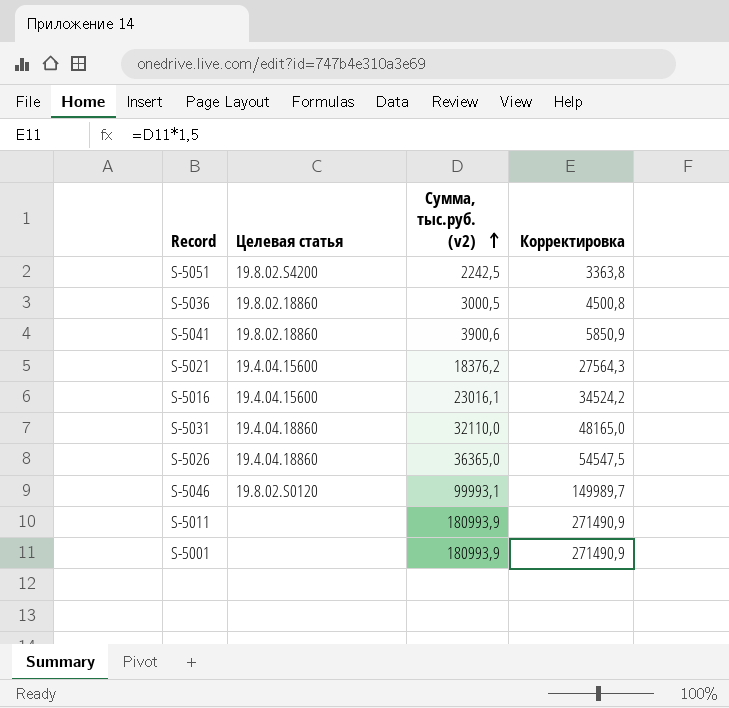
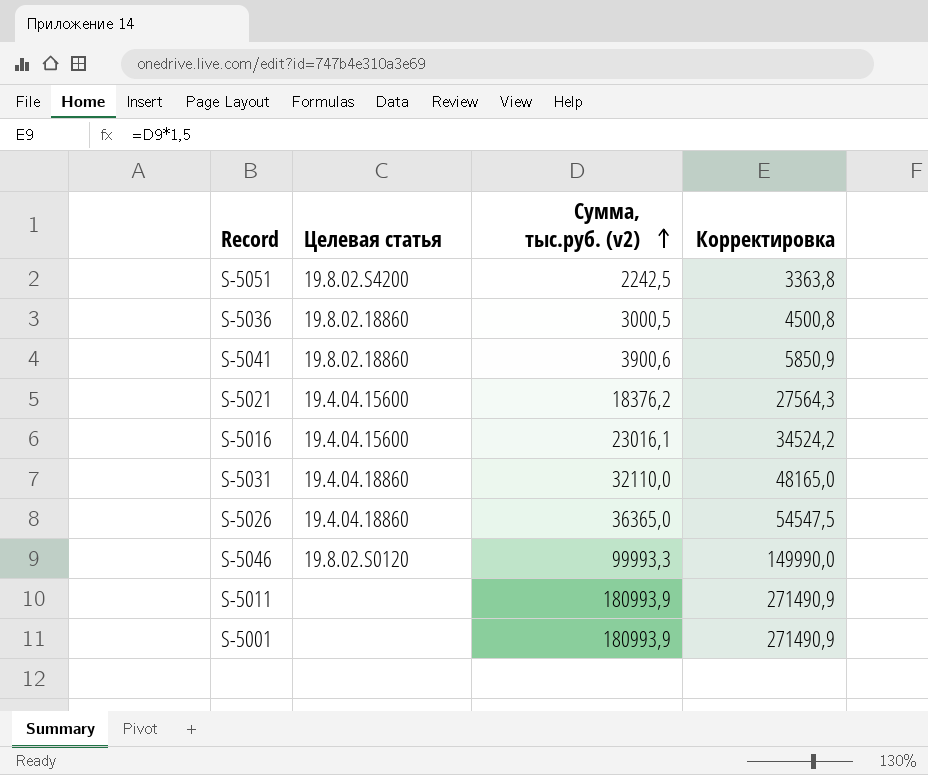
S-5046 | Сумма, тыс.руб. (v2): 99993,1 -> 99993,3
S-5046 | Корректировка: 149989,7 -> 149990,0

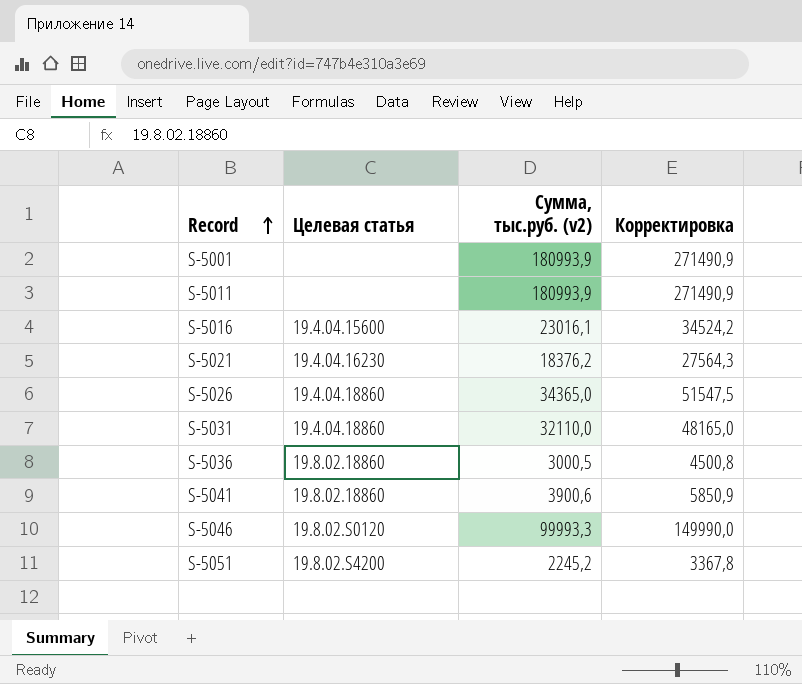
row order: Сумма, тыс.руб. (v2) ascending -> Record ascending
S-5021 | Целевая статья: 19.4.04.15600 -> 19.4.04.16230
S-5026 | Сумма, тыс.руб. (v2): 36365,0 -> 34365,0
S-5026 | Корректировка: 54547,5 -> 51547,5
S-5051 | Сумма, тыс.руб. (v2): 2242,5 -> 2245,2
S-5051 | Корректировка: 3363,8 -> 3367,8

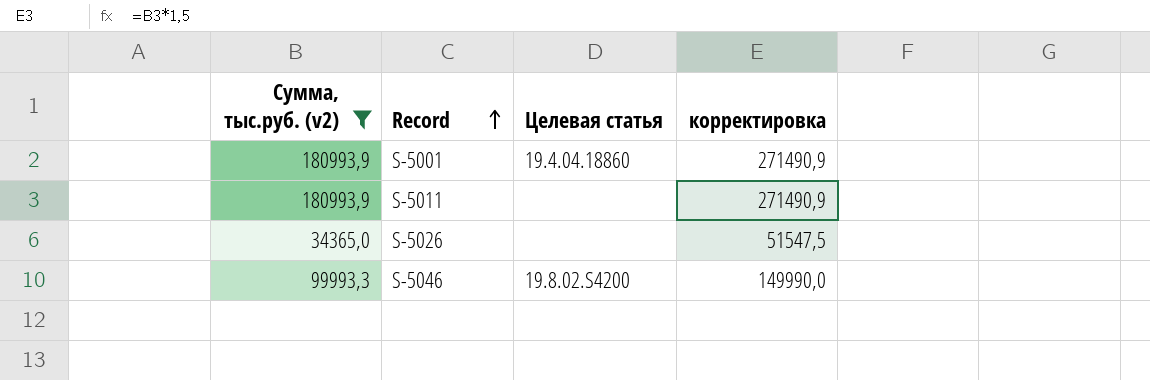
filter: none -> Сумма, тыс.руб. (v2) >= 34365,0
column Сумма, тыс.руб. (v2) | position: 3 -> 1
column name: Корректировка -> корректировка
S-5001 | Целевая статья: none -> 19.4.04.18860
S-5026 | Целевая статья: 19.4.04.18860 -> none
S-5046 | Целевая статья: 19.8.02.S0120 -> 19.8.02.S4200

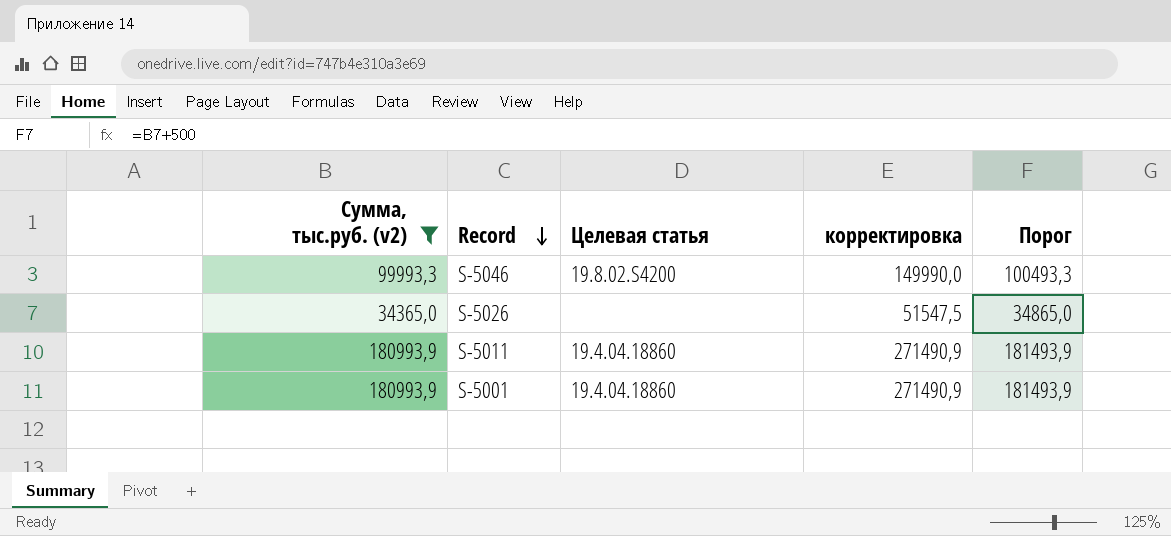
row order: Record ascending -> Record descending
column Порог | formula: none -> [Сумма, тыс.руб. (v2)] + 500
S-5011 | Целевая статья: none -> 19.4.04.18860

